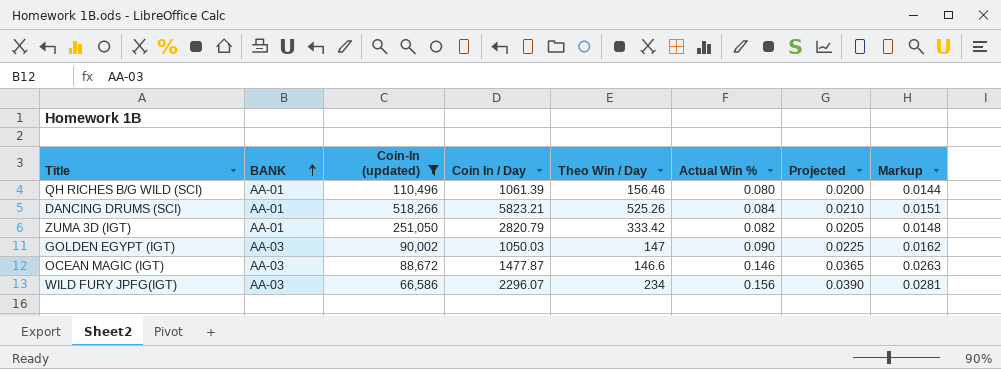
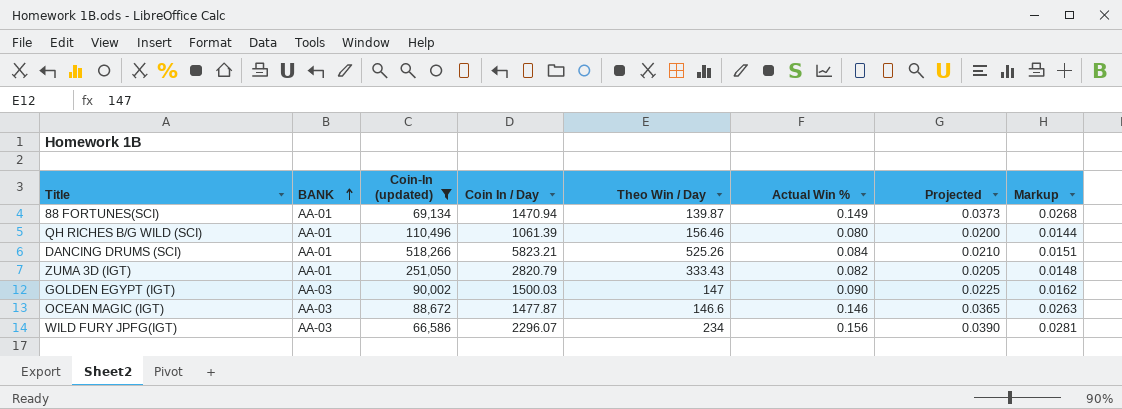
row 88 FORTUNES(SCI): none -> AA-01 | 69,134 | 1470.94 | 139.87 | 0.149 | 0.0373 | 0.0268
ZUMA 3D (IGT) | Theo Win / Day: 333.42 -> 333.43
GOLDEN EGYPT (IGT) | Coin In / Day: 1050.03 -> 1500.03

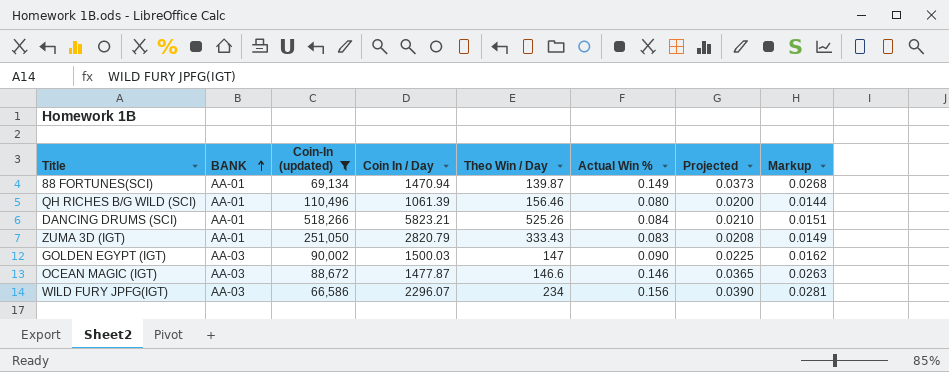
ZUMA 3D (IGT) | Actual Win %: 0.082 -> 0.083
ZUMA 3D (IGT) | Projected: 0.0205 -> 0.0208
ZUMA 3D (IGT) | Markup: 0.0148 -> 0.0149

